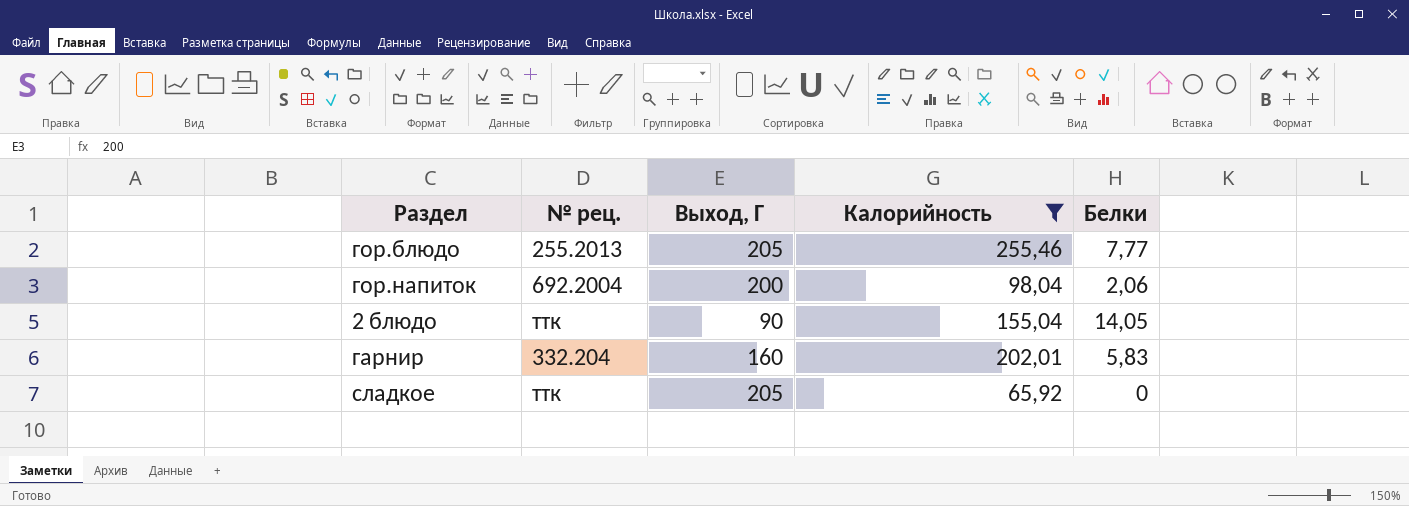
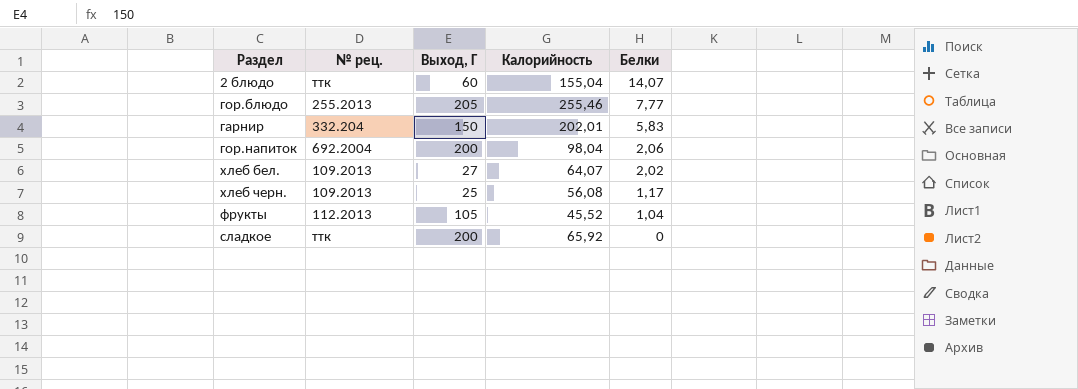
filter: Калорийность >= 65,92 -> none
row order: none -> Белки descending
2 блюдо | Выход, Г: 90 -> 60
2 блюдо | Белки: 14,05 -> 14,07
гарнир | Выход, Г: 160 -> 150
сладкое | Выход, Г: 205 -> 200

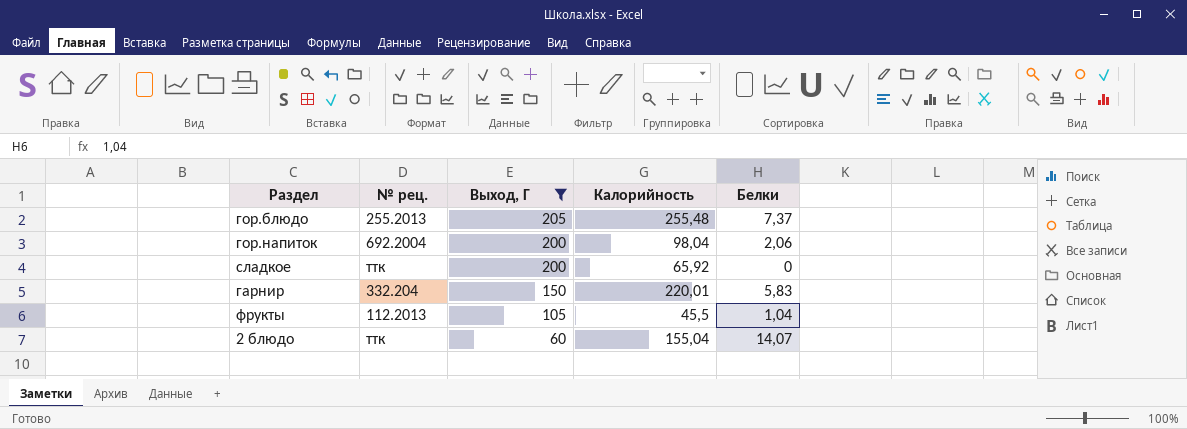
filter: none -> Выход, Г >= 60
row order: Белки descending -> Выход, Г descending
гор.блюдо | Калорийность: 255,46 -> 255,48
гор.блюдо | Белки: 7,77 -> 7,37
гарнир | Калорийность: 202,01 -> 220,01
фрукты | Калорийность: 45,52 -> 45,5

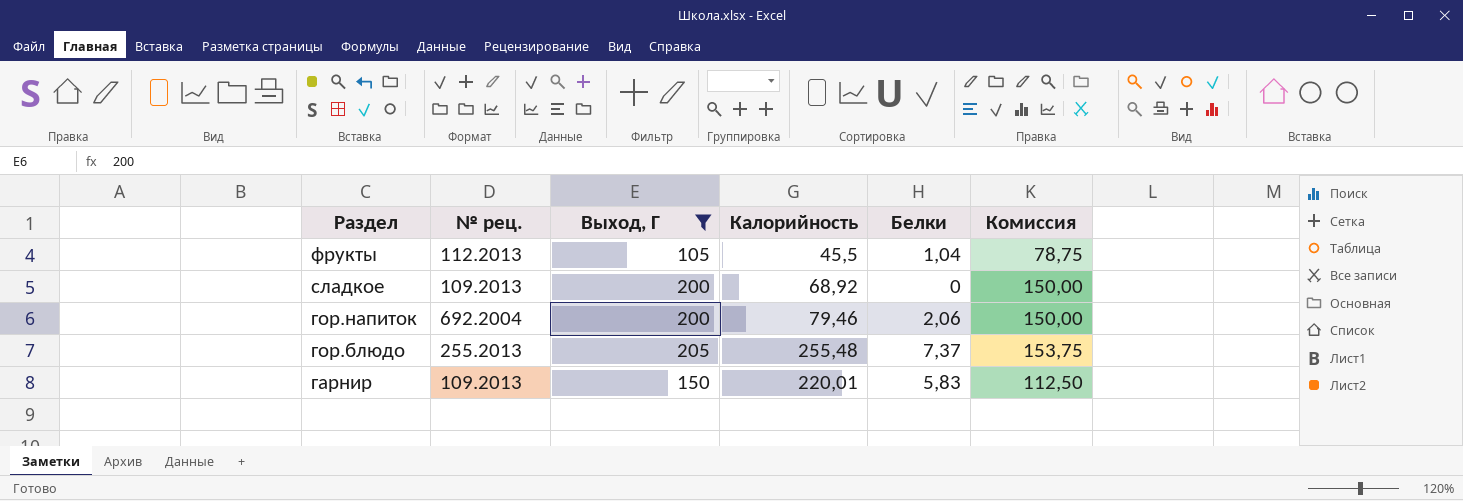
row order: Выход, Г descending -> Раздел descending
column Комиссия | formula: none -> [Выход, Г] * 0,75
row 2 блюдо: ттк | 60 | 155,04 | 14,07 -> none
сладкое | № рец.: ттк -> 109.2013
сладкое | Калорийность: 65,92 -> 68,92
гор.напиток | Калорийность: 98,04 -> 79,46
гарнир | № рец.: 332.204 -> 109.2013

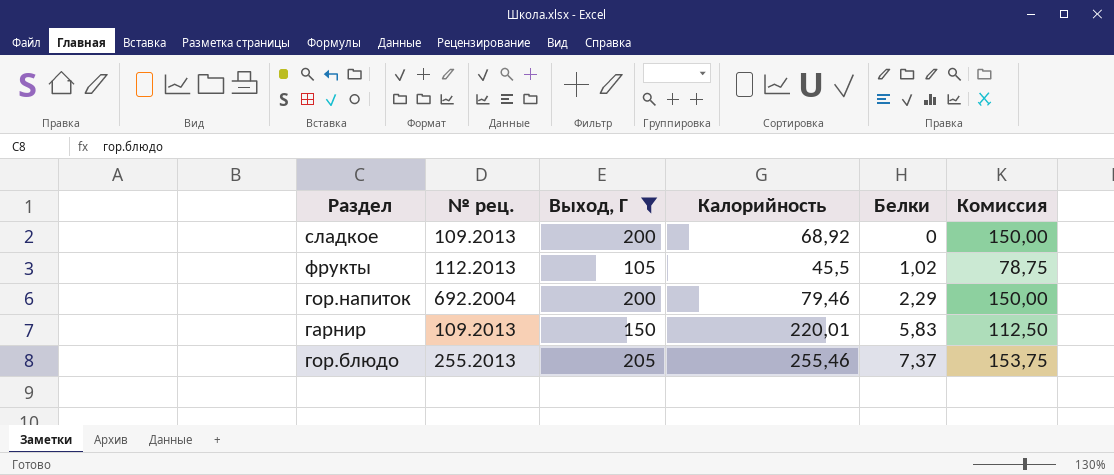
row order: Раздел descending -> Белки ascending
фрукты | Белки: 1,04 -> 1,02
гор.напиток | Белки: 2,06 -> 2,29
гор.блюдо | Калорийность: 255,48 -> 255,46

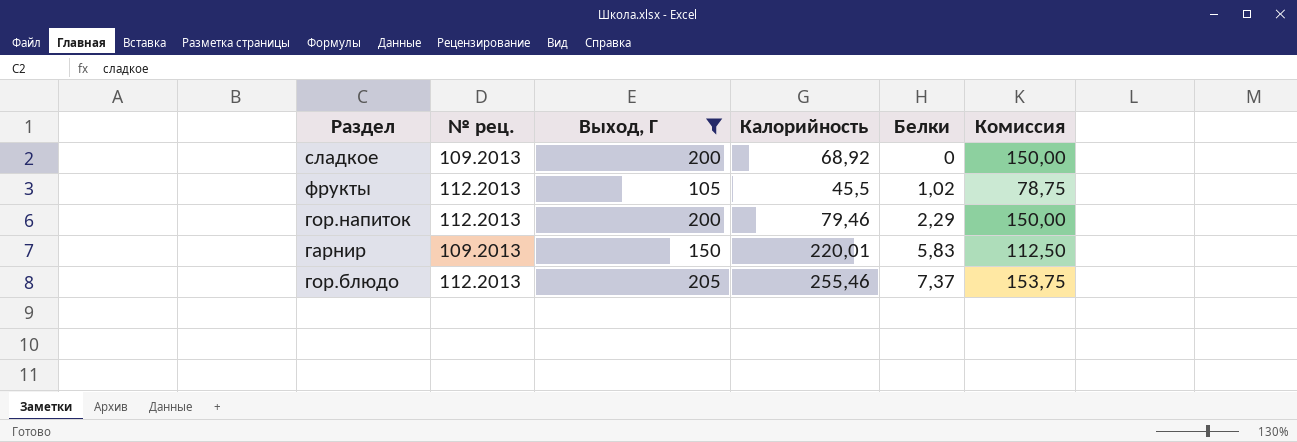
гор.напиток | № рец.: 692.2004 -> 112.2013
гор.блюдо | № рец.: 255.2013 -> 112.2013

